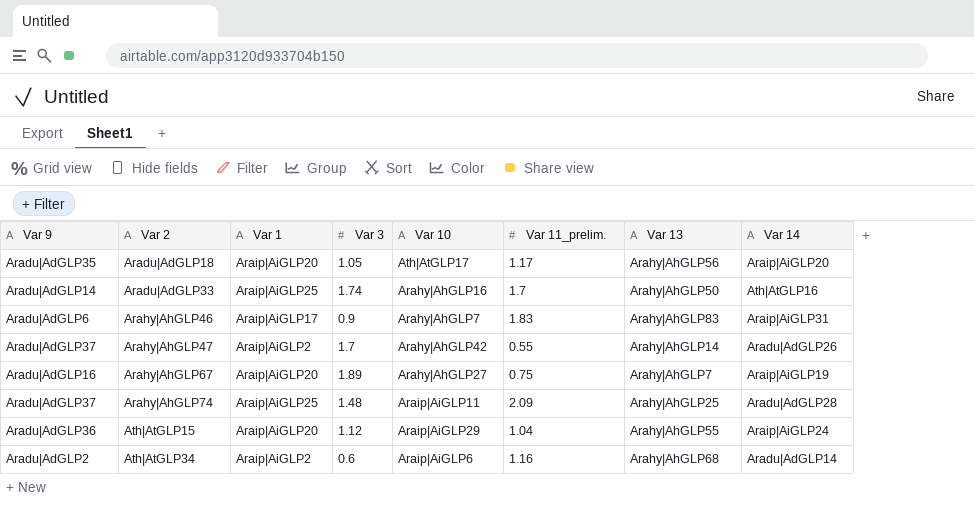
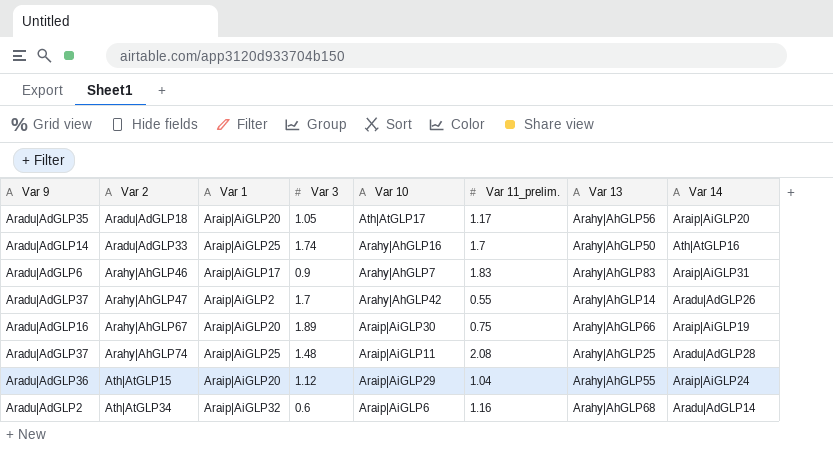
Arahy|AhGLP67 | Var 10: Arahy|AhGLP27 -> Araip|AiGLP30
Arahy|AhGLP67 | Var 13: Arahy|AhGLP7 -> Arahy|AhGLP66
Arahy|AhGLP74 | Var 11_prelim.: 2.09 -> 2.08
Ath|AtGLP34 | Var 1: Araip|AiGLP2 -> Araip|AiGLP32

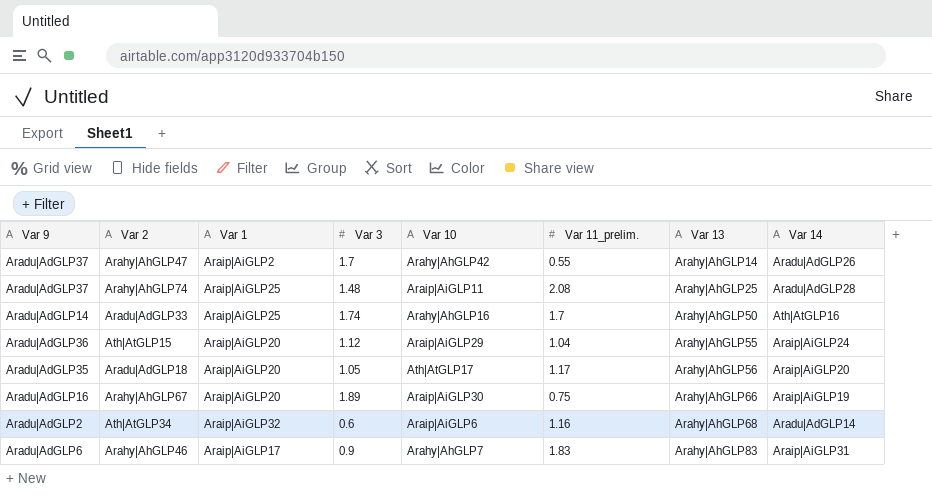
row order: Var 2 ascending -> Var 13 ascending

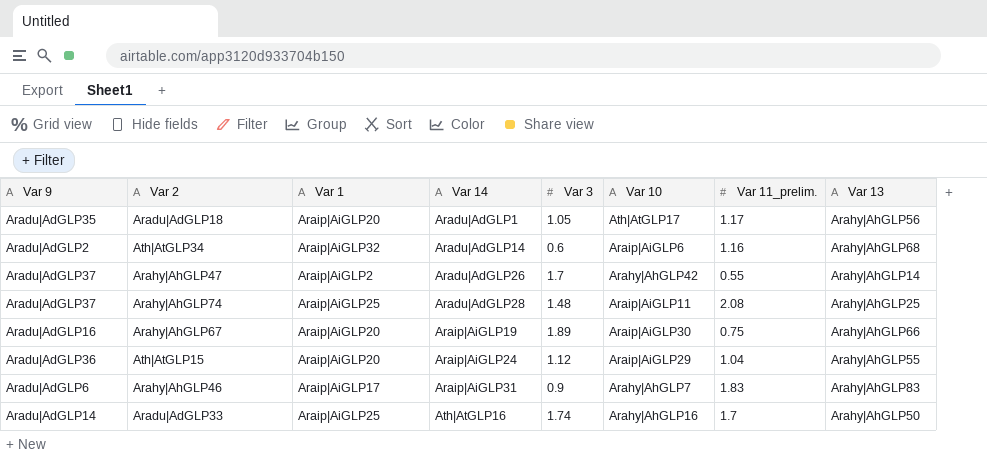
row order: Var 13 ascending -> Var 14 ascending
column Var 14 | position: 8 -> 4
Aradu|AdGLP18 | Var 14: Araip|AiGLP20 -> Aradu|AdGLP1

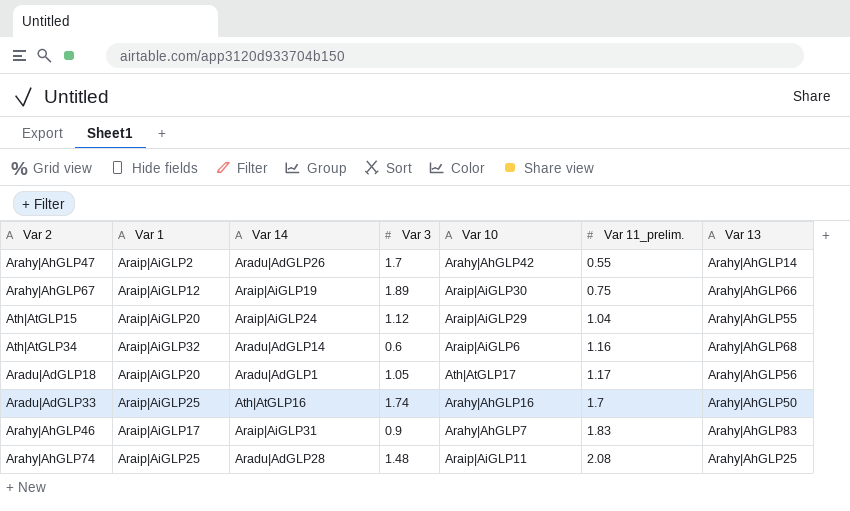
row order: Var 14 ascending -> Var 11_prelim. ascending
column Var 9 | position: 1 -> none
Arahy|AhGLP67 | Var 1: Araip|AiGLP20 -> Araip|AiGLP12

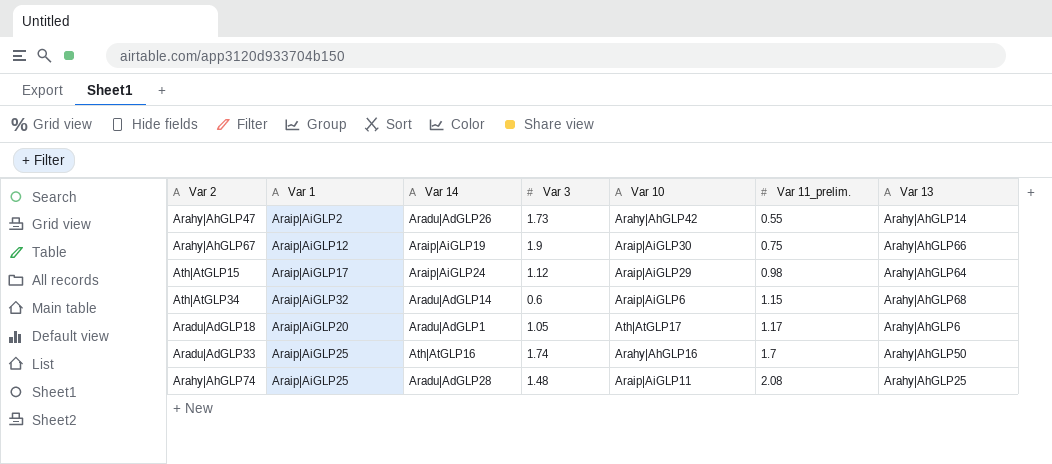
row Arahy|AhGLP46: Araip|AiGLP17 | Araip|AiGLP31 | 0.9 | Arahy|AhGLP7 | 1.83 | Arahy|AhGLP83 -> none
Arahy|AhGLP47 | Var 3: 1.7 -> 1.73
Arahy|AhGLP67 | Var 3: 1.89 -> 1.9
Ath|AtGLP15 | Var 1: Araip|AiGLP20 -> Araip|AiGLP17
Ath|AtGLP15 | Var 11_prelim.: 1.04 -> 0.98
Ath|AtGLP15 | Var 13: Arahy|AhGLP55 -> Arahy|AhGLP64
Ath|AtGLP34 | Var 11_prelim.: 1.16 -> 1.15
Aradu|AdGLP18 | Var 13: Arahy|AhGLP56 -> Arahy|AhGLP6

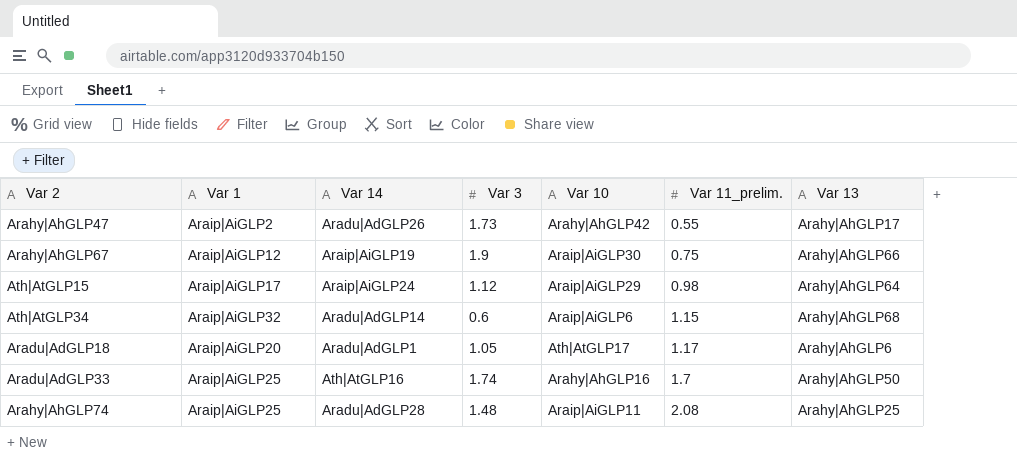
Arahy|AhGLP47 | Var 13: Arahy|AhGLP14 -> Arahy|AhGLP17

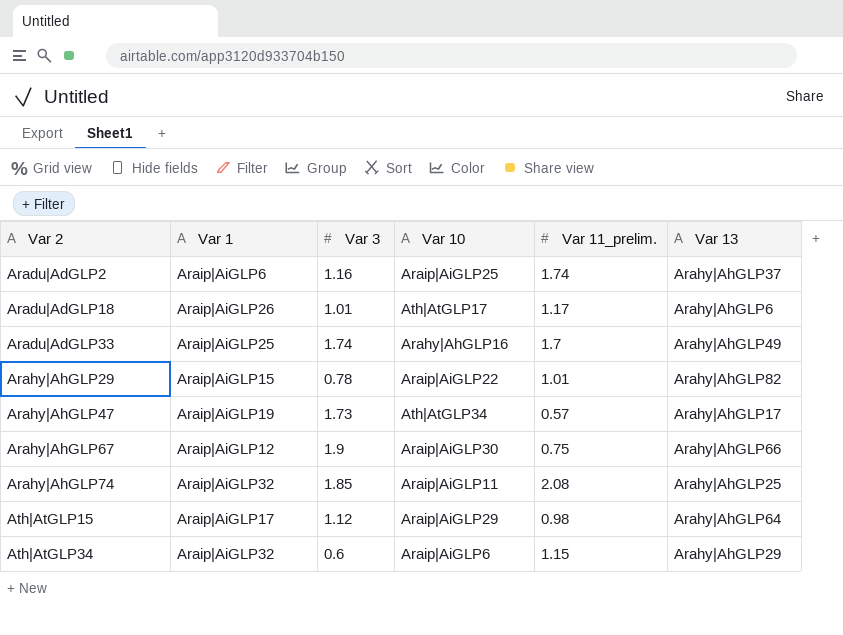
row order: Var 11_prelim. ascending -> Var 2 ascending
column Var 14 | position: 3 -> none
row Aradu|AdGLP2: none -> Araip|AiGLP6 | 1.16 | Araip|AiGLP25 | 1.74 | Arahy|AhGLP37
Aradu|AdGLP18 | Var 1: Araip|AiGLP20 -> Araip|AiGLP26
Aradu|AdGLP18 | Var 3: 1.05 -> 1.01
Aradu|AdGLP33 | Var 13: Arahy|AhGLP50 -> Arahy|AhGLP49
row Arahy|AhGLP29: none -> Araip|AiGLP15 | 0.78 | Araip|AiGLP22 | 1.01 | Arahy|AhGLP82
Arahy|AhGLP47 | Var 1: Araip|AiGLP2 -> Araip|AiGLP19
Arahy|AhGLP47 | Var 10: Arahy|AhGLP42 -> Ath|AtGLP34
Arahy|AhGLP47 | Var 11_prelim.: 0.55 -> 0.57
Arahy|AhGLP74 | Var 1: Araip|AiGLP25 -> Araip|AiGLP32
Arahy|AhGLP74 | Var 3: 1.48 -> 1.85
Ath|AtGLP34 | Var 13: Arahy|AhGLP68 -> Arahy|AhGLP29

